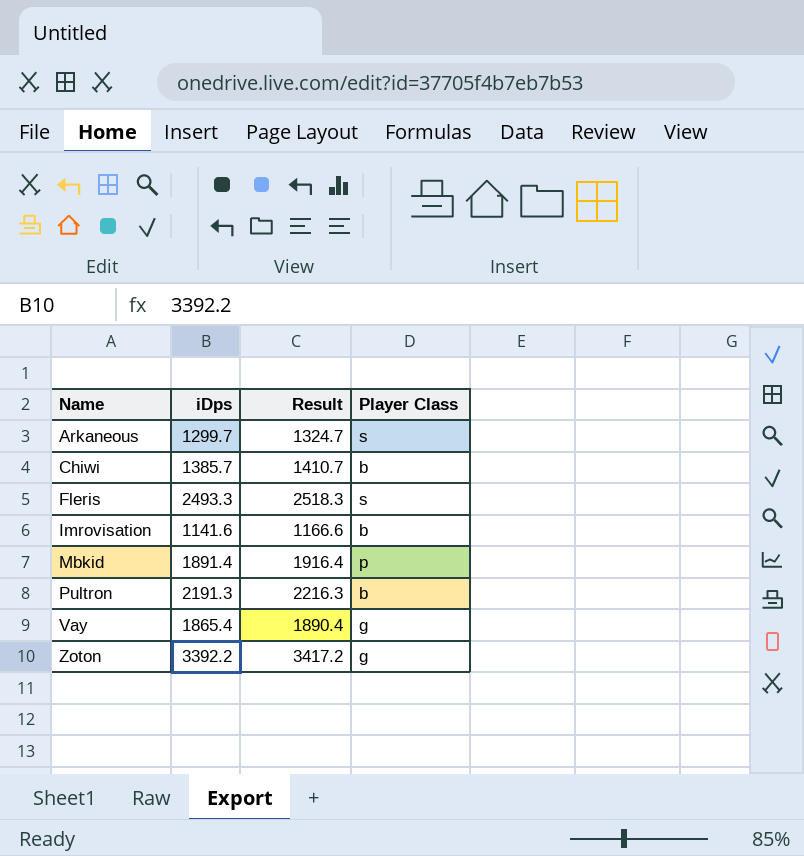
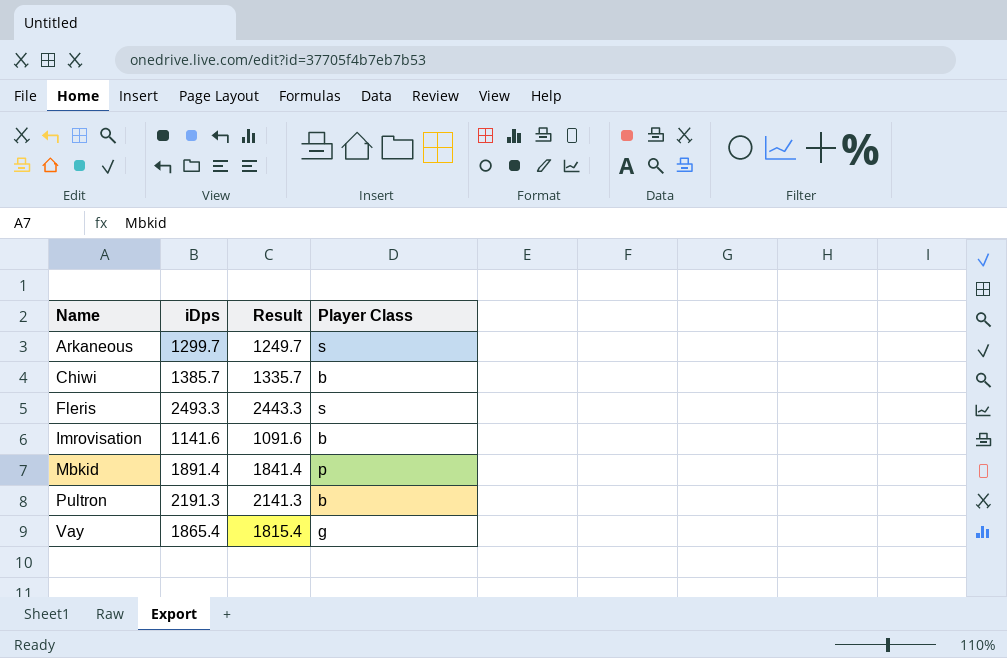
column Result | formula: [iDps] + 25 -> [iDps] - 50
row Zoton: 3392.2 | 3417.2 | g -> none

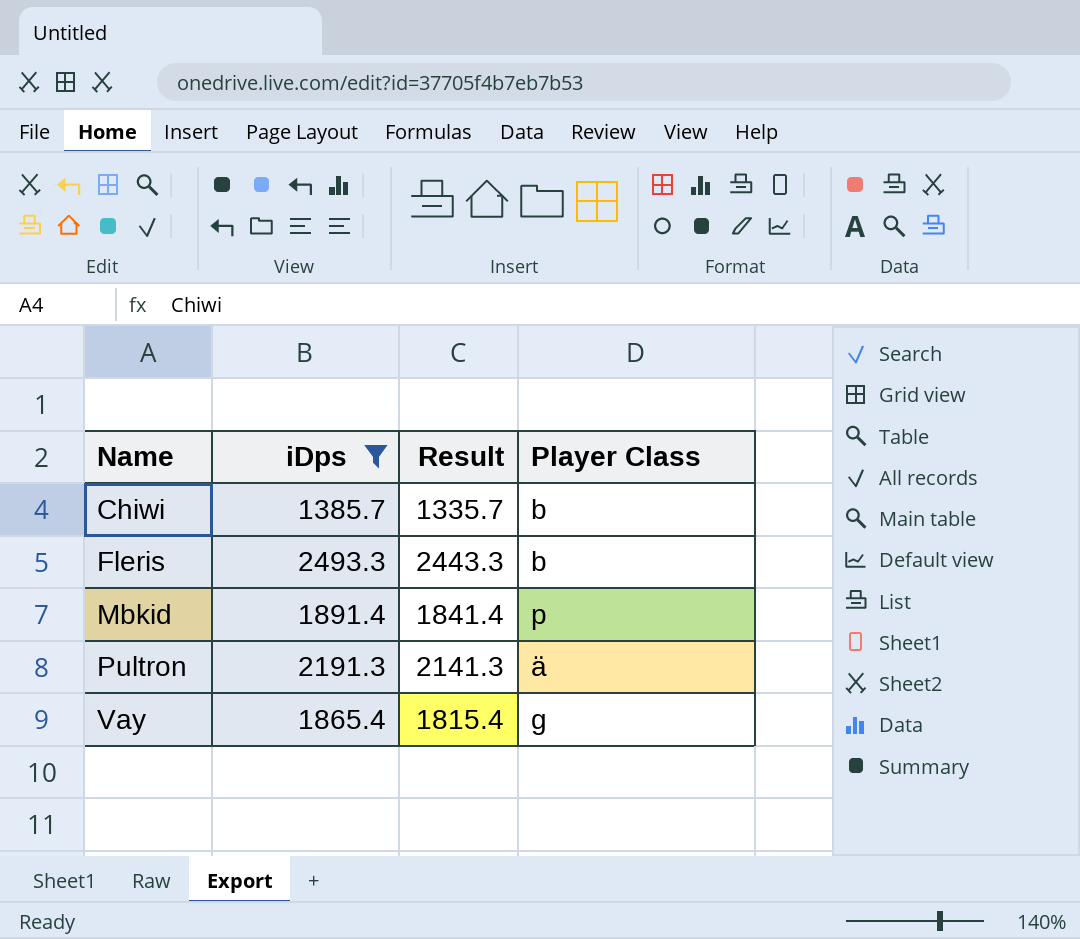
filter: none -> iDps >= 1385.7
Fleris | Player Class: s -> b
Pultron | Player Class: b -> ä

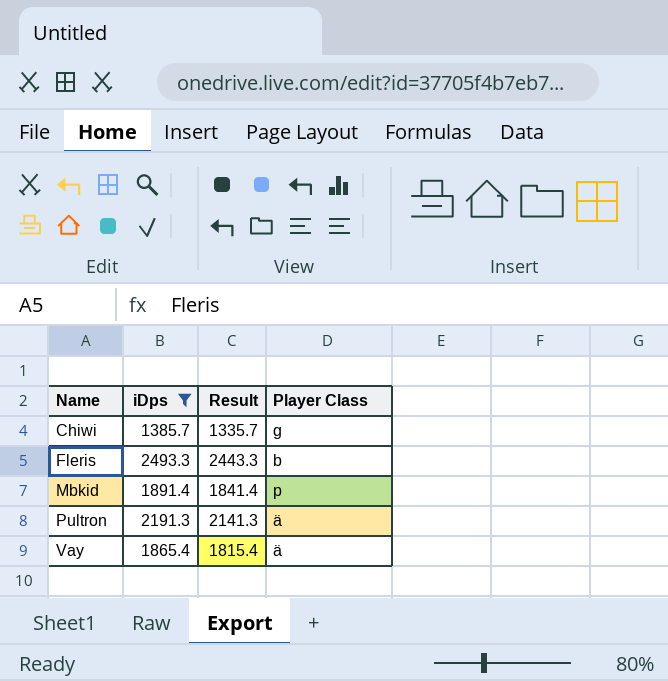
Chiwi | Player Class: b -> g
Vay | Player Class: g -> ä

